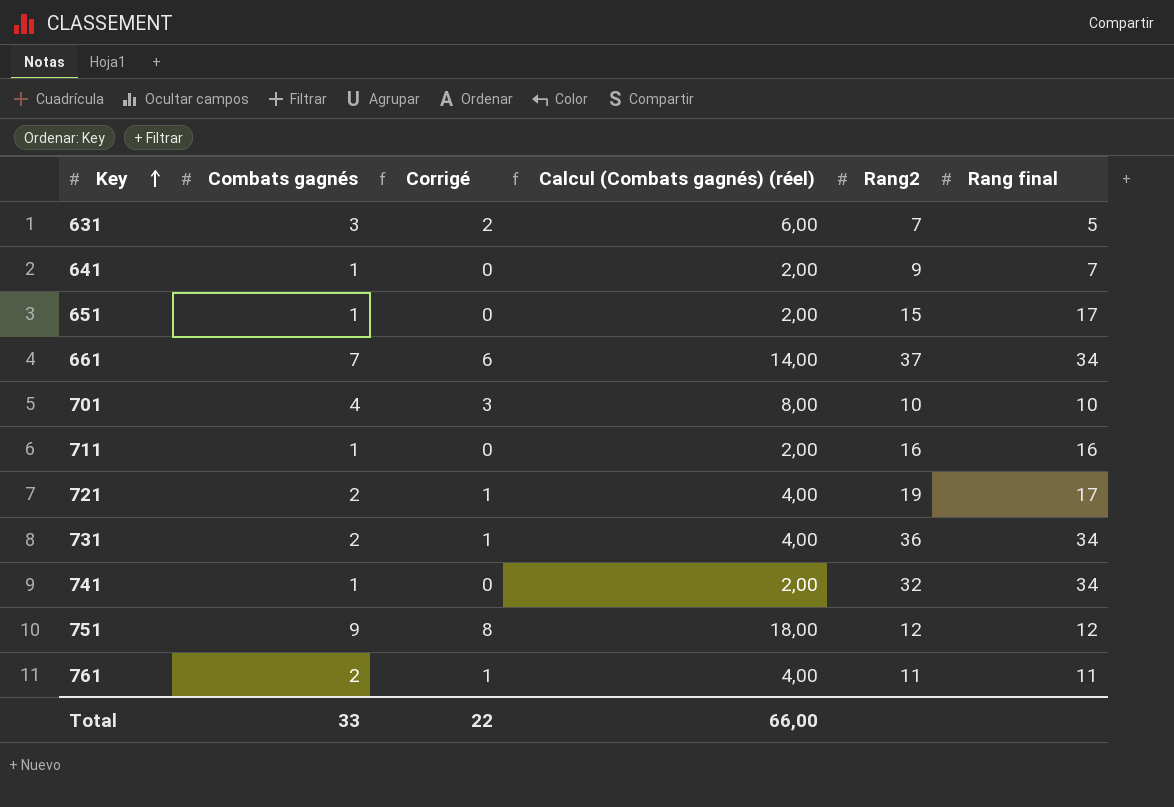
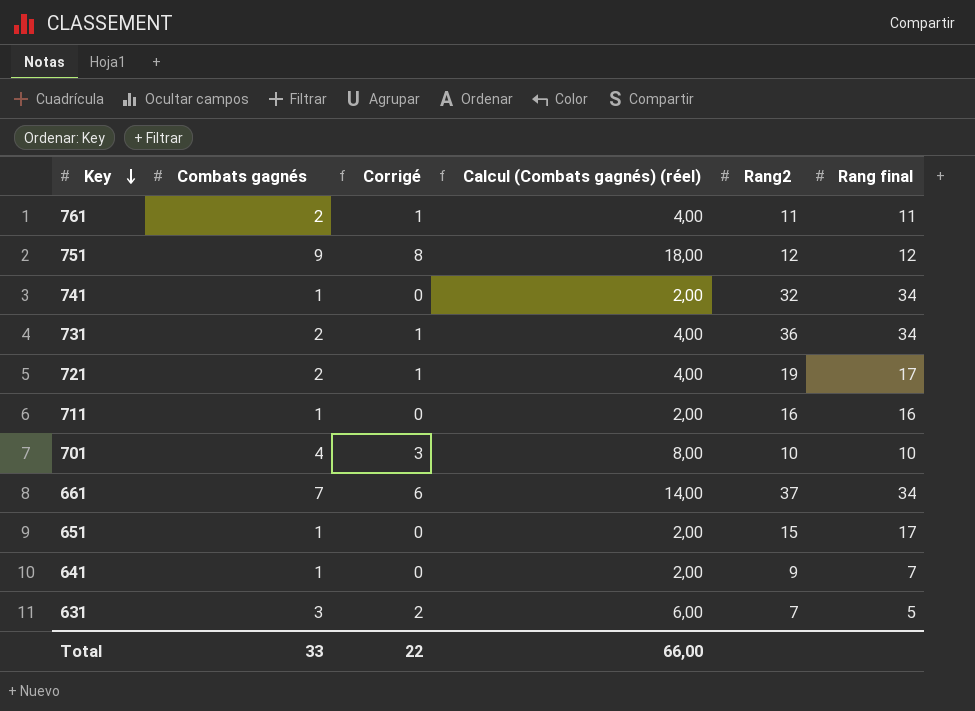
row order: Key ascending -> Key descending

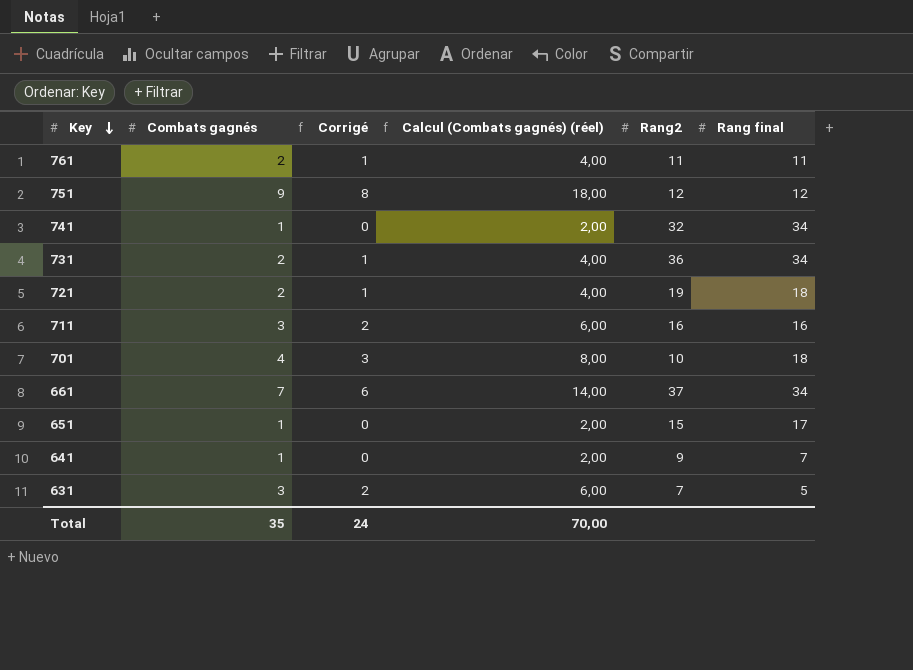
721 | Rang final: 17 -> 18
711 | Combats gagnés: 1 -> 3
711 | Corrigé: 0 -> 2
711 | Calcul (Combats gagnés) (réel): 2,00 -> 6,00
701 | Rang final: 10 -> 18
Total | Combats gagnés: 33 -> 35
Total | Corrigé: 22 -> 24
Total | Calcul (Combats gagnés) (réel): 66,00 -> 70,00

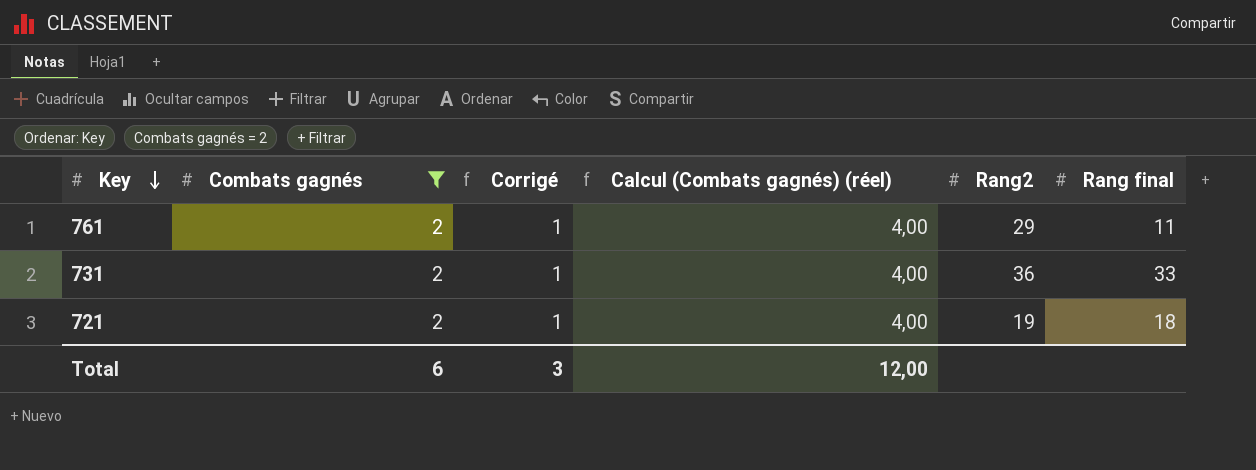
filter: none -> Combats gagnés = 2
761 | Rang2: 11 -> 29
731 | Rang final: 34 -> 33
Total | Combats gagnés: 35 -> 6
Total | Corrigé: 24 -> 3
Total | Calcul (Combats gagnés) (réel): 70,00 -> 12,00

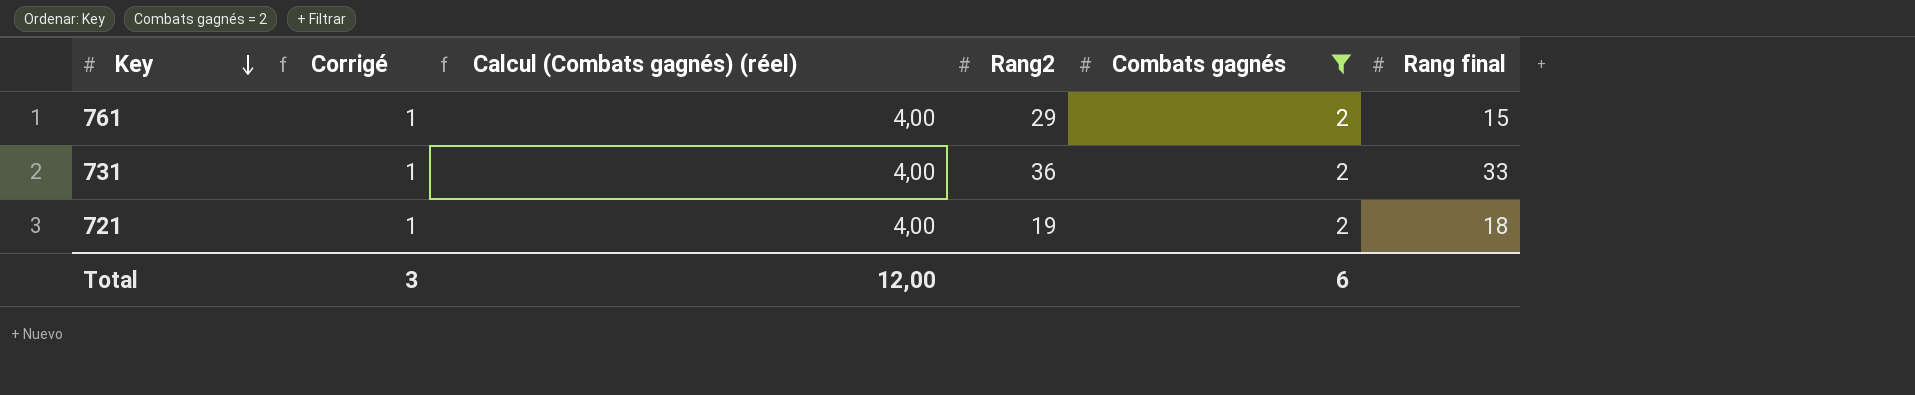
column Combats gagnés | position: 2 -> 5
761 | Rang final: 11 -> 15

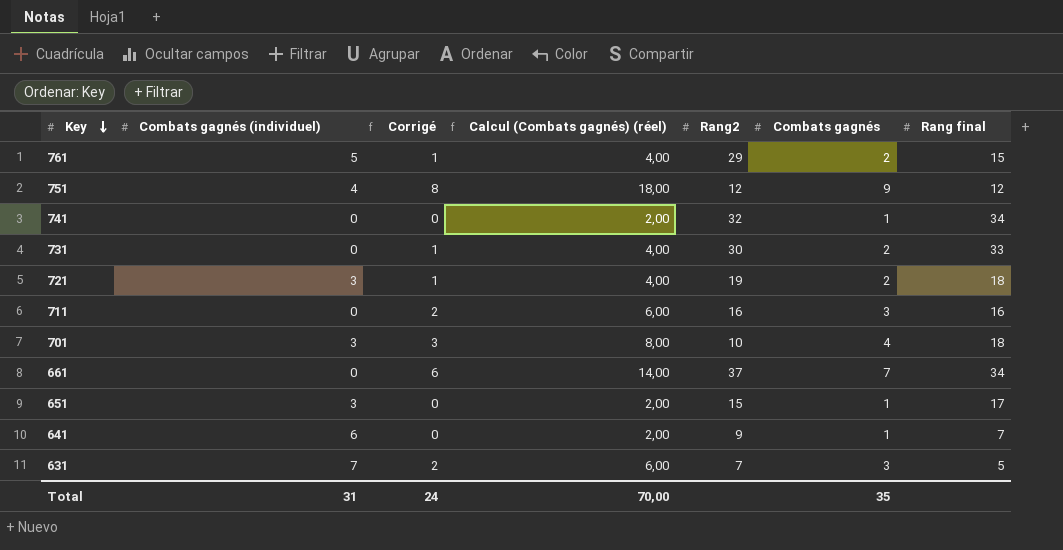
filter: Combats gagnés = 2 -> none
column Combats gagnés (individuel) | position: none -> 2
731 | Rang2: 36 -> 30
Total | Corrigé: 3 -> 24
Total | Calcul (Combats gagnés) (réel): 12,00 -> 70,00
Total | Combats gagnés: 6 -> 35

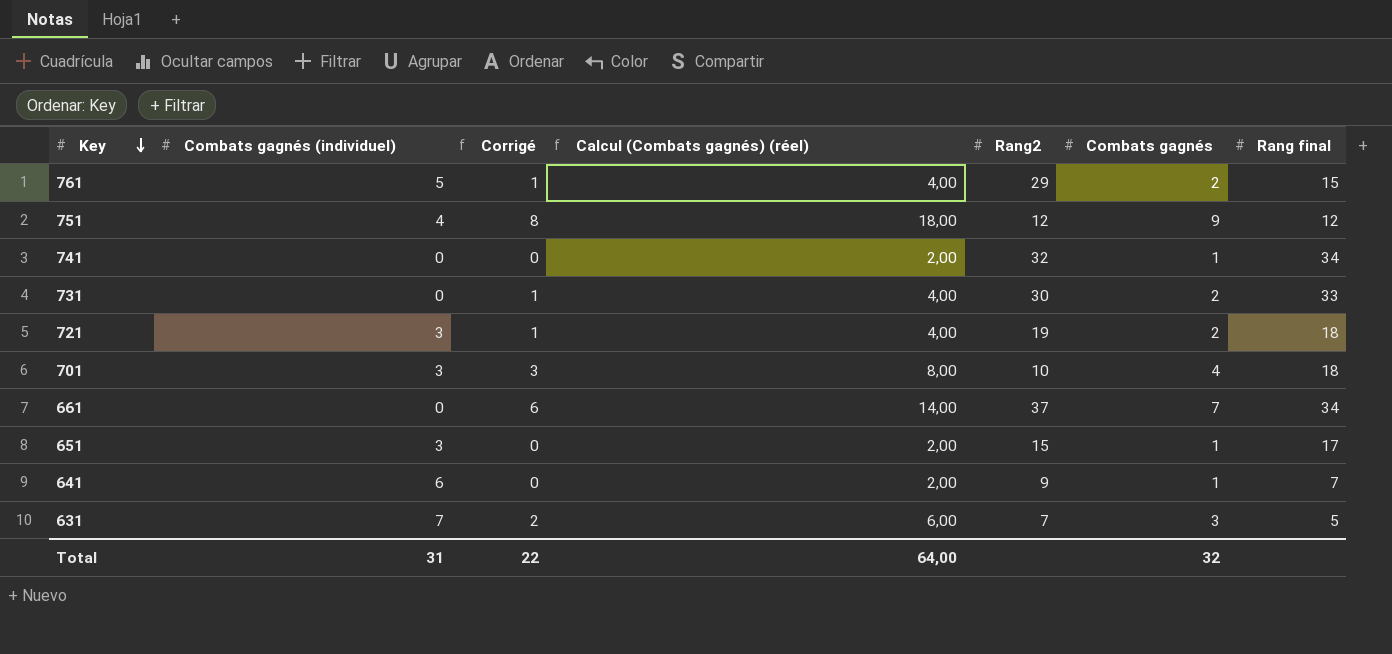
row 711: 0 | 2 | 6,00 | 16 | 3 | 16 -> none
Total | Corrigé: 24 -> 22
Total | Calcul (Combats gagnés) (réel): 70,00 -> 64,00
Total | Combats gagnés: 35 -> 32

